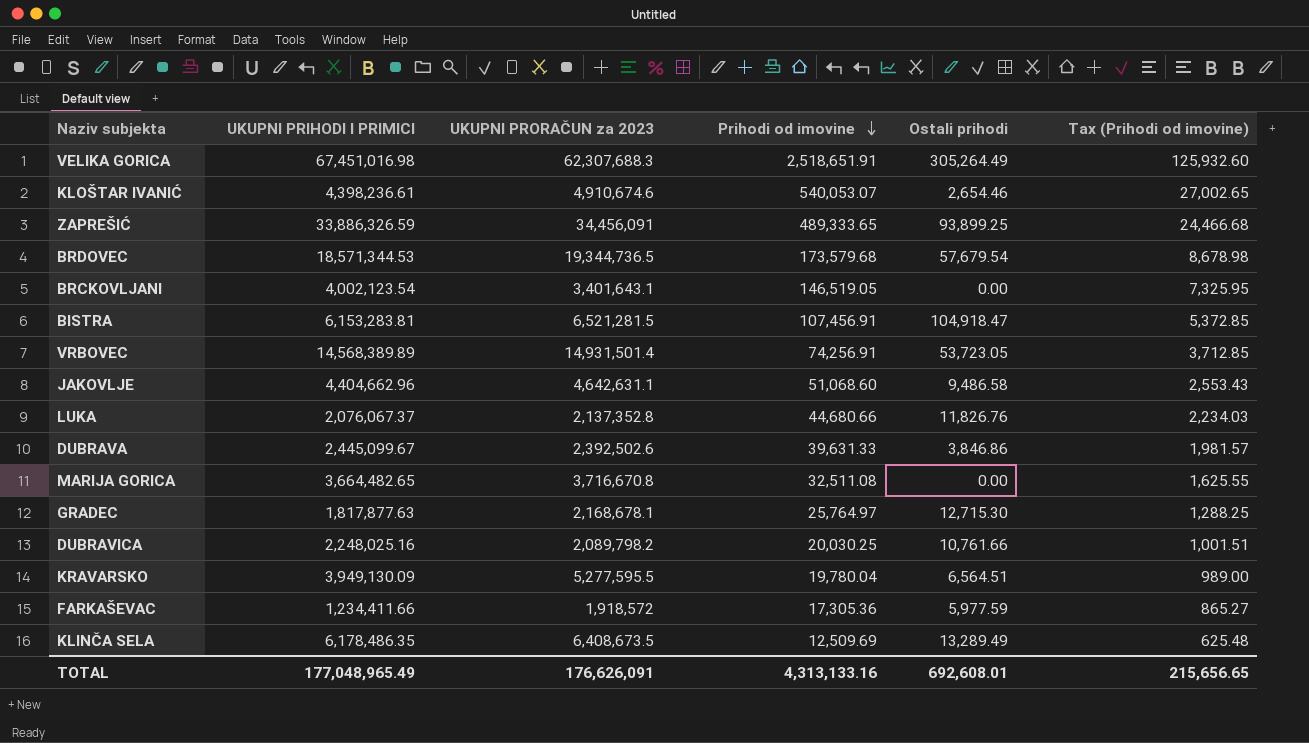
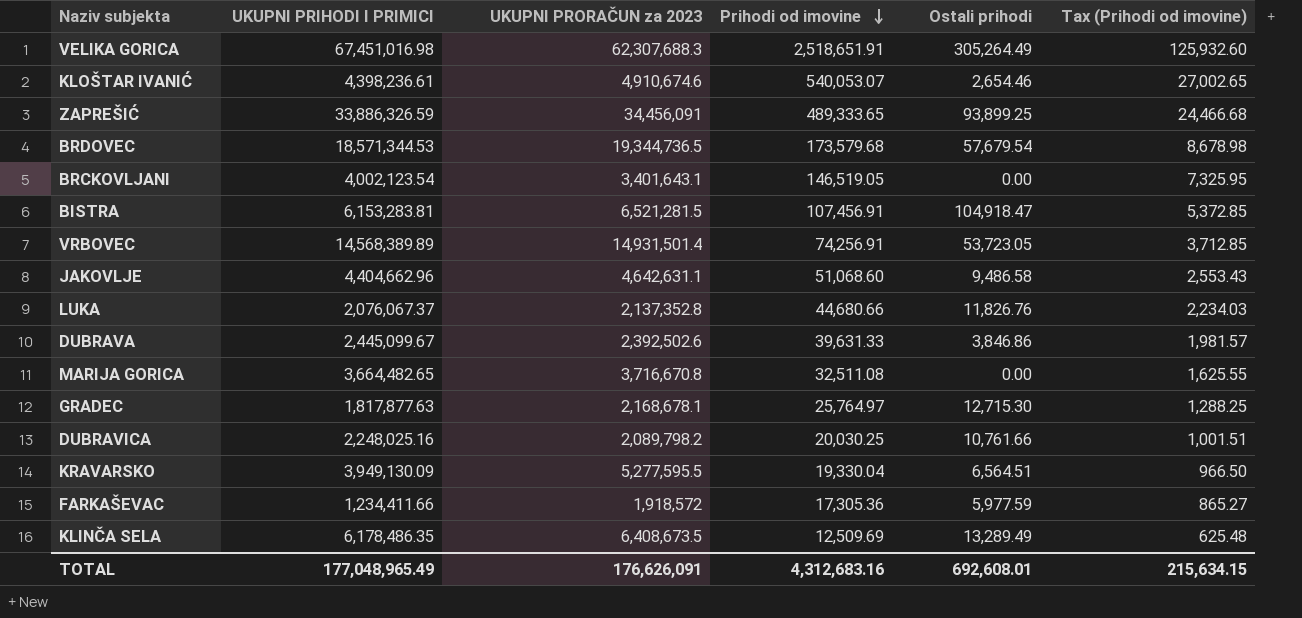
KRAVARSKO | Prihodi od imovine: 19,780.04 -> 19,330.04
KRAVARSKO | Tax (Prihodi od imovine): 989.00 -> 966.50
TOTAL | Prihodi od imovine: 4,313,133.16 -> 4,312,683.16
TOTAL | Tax (Prihodi od imovine): 215,656.65 -> 215,634.15

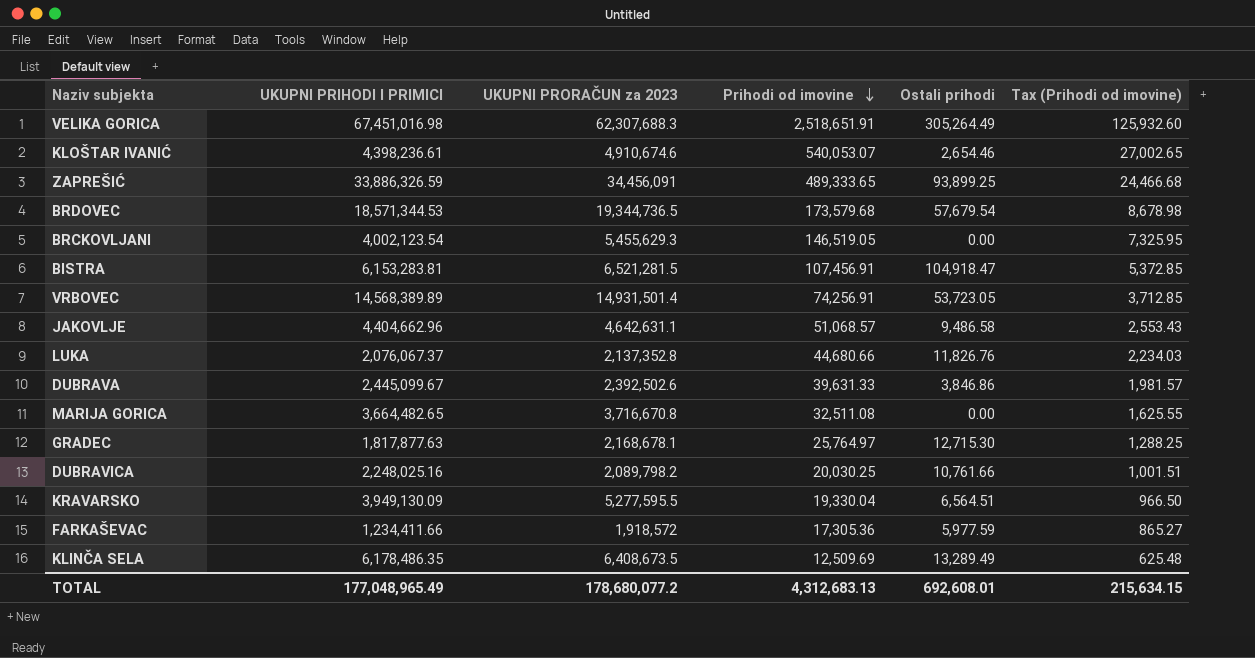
BRCKOVLJANI | UKUPNI PRORAČUN za 2023: 3,401,643.1 -> 5,455,629.3
JAKOVLJE | Prihodi od imovine: 51,068.60 -> 51,068.57
TOTAL | UKUPNI PRORAČUN za 2023: 176,626,091 -> 178,680,077.2
TOTAL | Prihodi od imovine: 4,312,683.16 -> 4,312,683.13

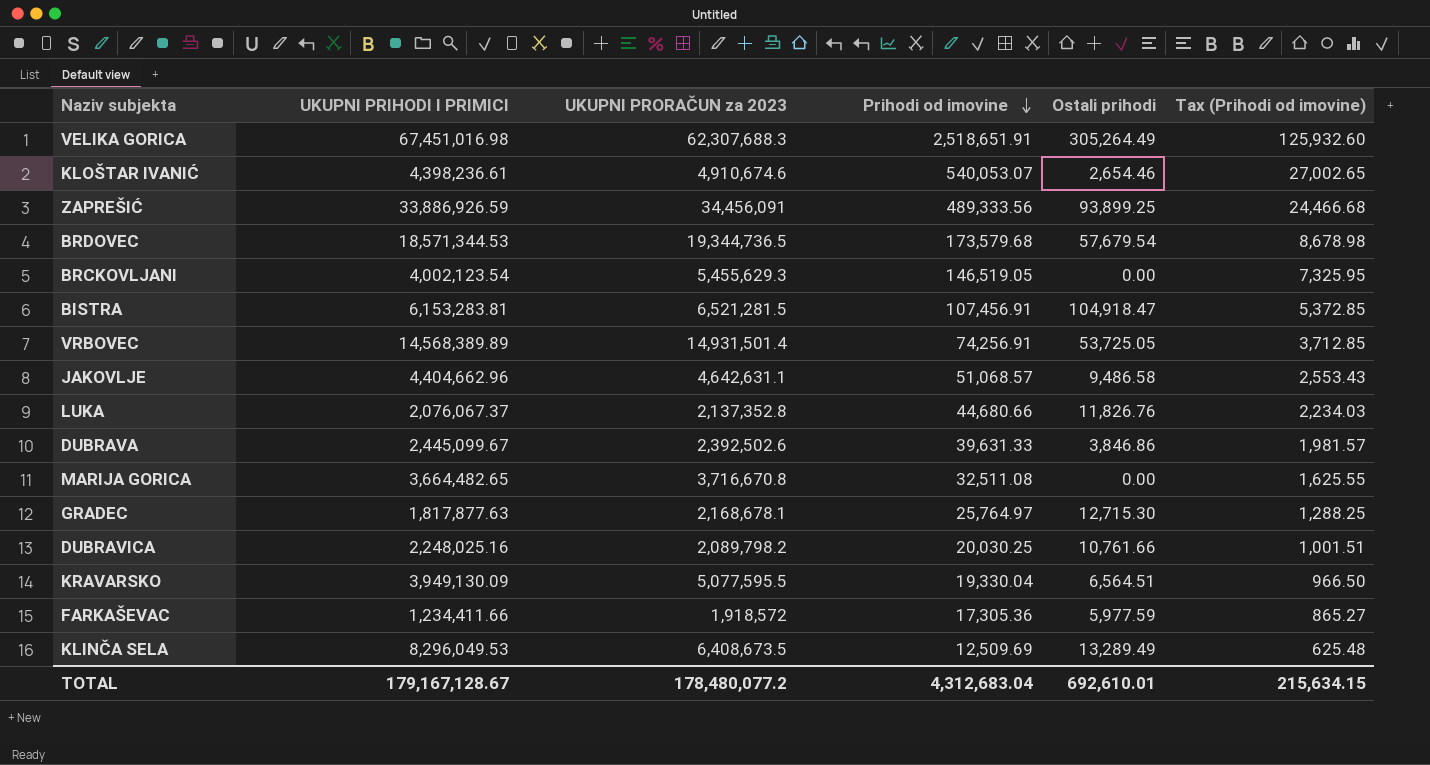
ZAPREŠIĆ | UKUPNI PRIHODI I PRIMICI: 33,886,326.59 -> 33,886,926.59
ZAPREŠIĆ | Prihodi od imovine: 489,333.65 -> 489,333.56
VRBOVEC | Ostali prihodi: 53,723.05 -> 53,725.05
KRAVARSKO | UKUPNI PRORAČUN za 2023: 5,277,595.5 -> 5,077,595.5
KLINČA SELA | UKUPNI PRIHODI I PRIMICI: 6,178,486.35 -> 8,296,049.53
TOTAL | UKUPNI PRIHODI I PRIMICI: 177,048,965.49 -> 179,167,128.67
TOTAL | UKUPNI PRORAČUN za 2023: 178,680,077.2 -> 178,480,077.2
TOTAL | Prihodi od imovine: 4,312,683.13 -> 4,312,683.04
TOTAL | Ostali prihodi: 692,608.01 -> 692,610.01

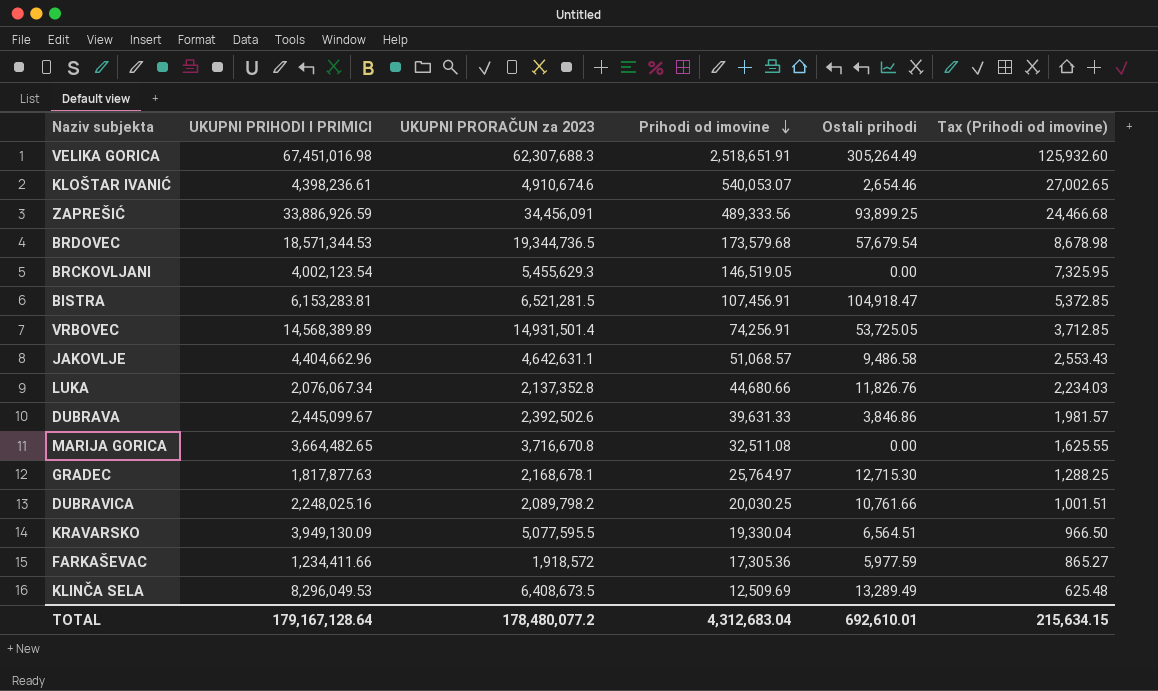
LUKA | UKUPNI PRIHODI I PRIMICI: 2,076,067.37 -> 2,076,067.34
TOTAL | UKUPNI PRIHODI I PRIMICI: 179,167,128.67 -> 179,167,128.64

